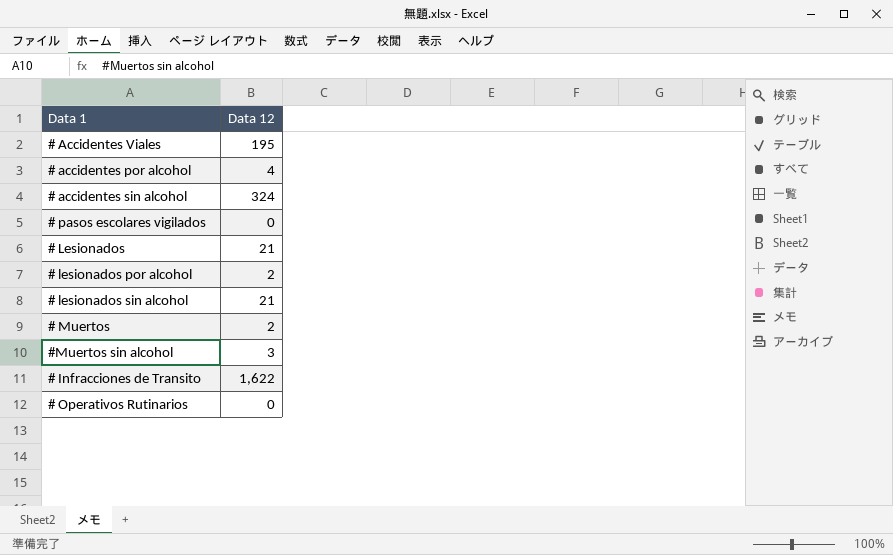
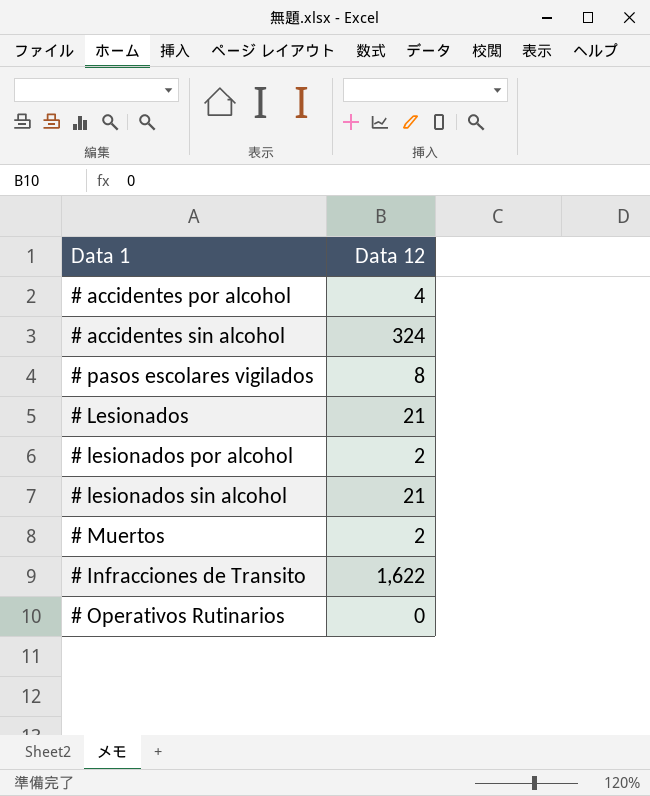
row # Accidentes Viales: 195 -> none
row #Muertos sin alcohol: 3 -> none
# pasos escolares vigilados | Data 12: 0 -> 8

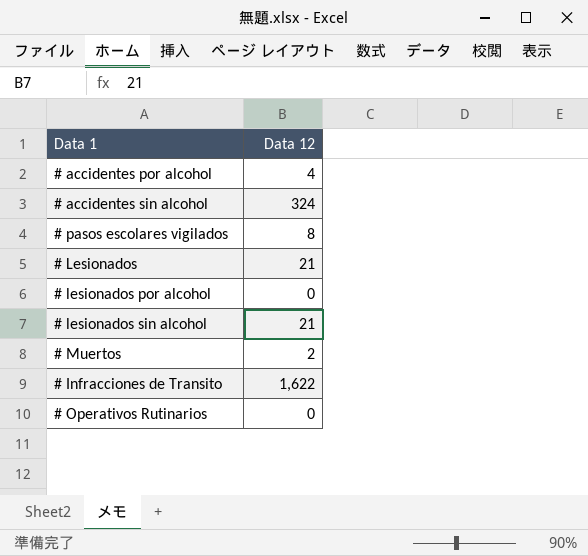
# lesionados por alcohol | Data 12: 2 -> 0

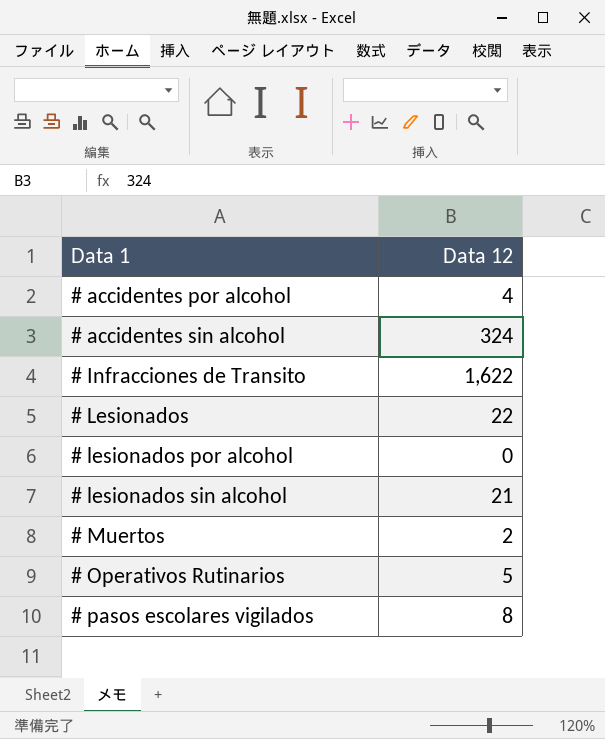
row order: none -> Data 1 ascending
# Lesionados | Data 12: 21 -> 22
# Operativos Rutinarios | Data 12: 0 -> 5

